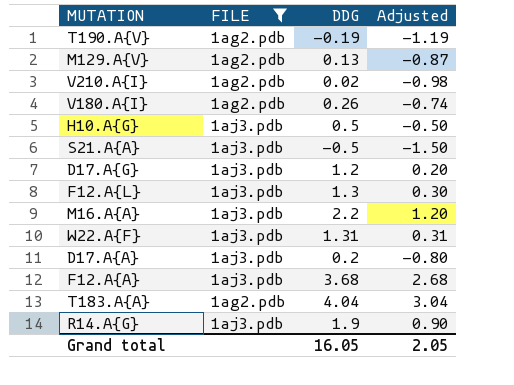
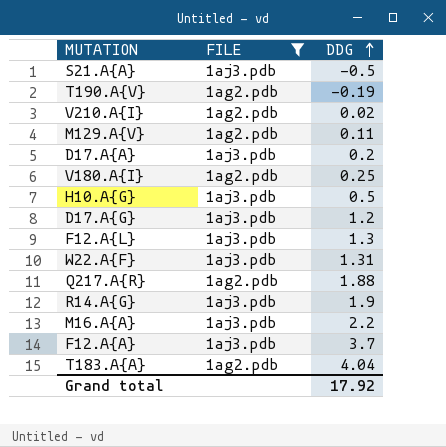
row order: none -> DDG ascending
column Adjusted | formula: [DDG] - 1 -> none
M129.A{V} | DDG: 0.13 -> 0.11
V180.A{I} | DDG: 0.26 -> 0.25
row Q217.A{R}: none -> 1ag2.pdb | 1.88
F12.A{A} | DDG: 3.68 -> 3.7
Grand total | DDG: 16.05 -> 17.92

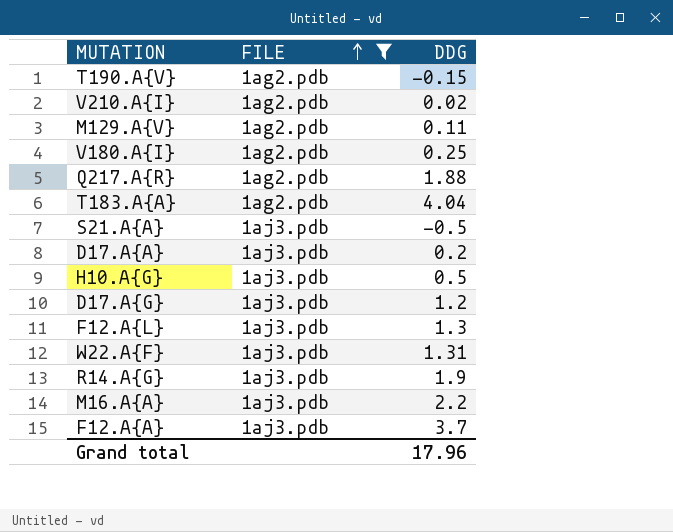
row order: DDG ascending -> FILE ascending
T190.A{V} | DDG: -0.19 -> -0.15
Grand total | DDG: 17.92 -> 17.96

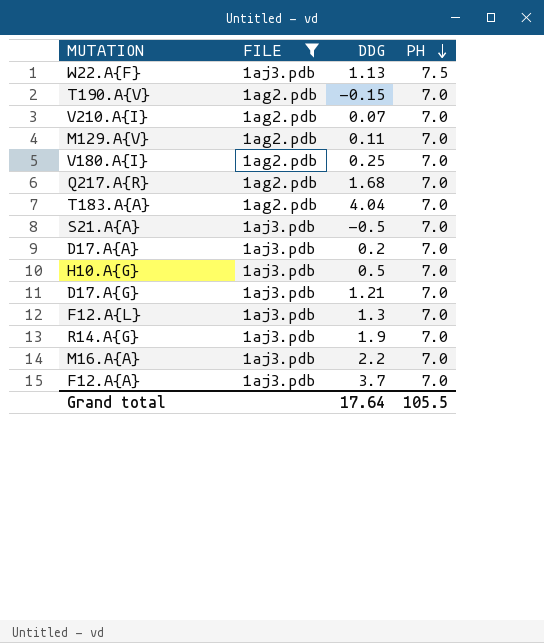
row order: FILE ascending -> PH descending
column PH | position: none -> 4
W22.A{F} | DDG: 1.31 -> 1.13
V210.A{I} | DDG: 0.02 -> 0.07
Q217.A{R} | DDG: 1.88 -> 1.68
D17.A{G} | DDG: 1.2 -> 1.21
Grand total | DDG: 17.96 -> 17.64

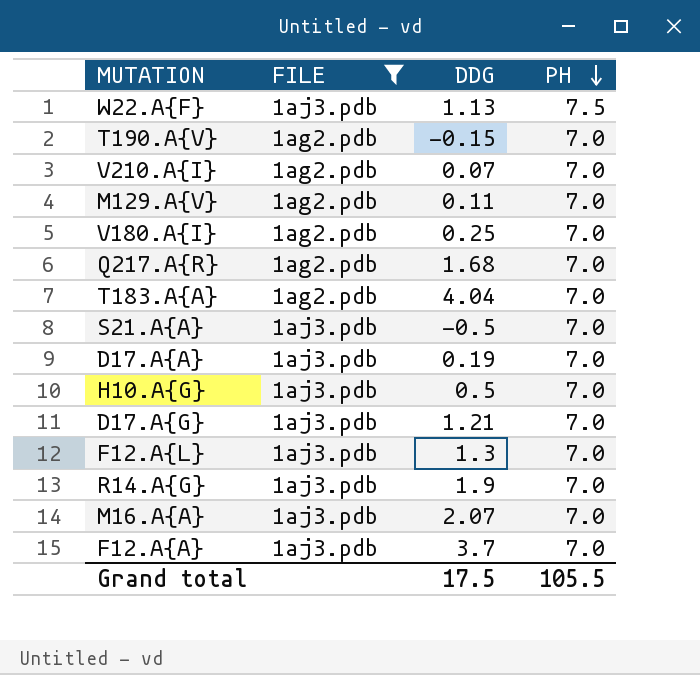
D17.A{A} | DDG: 0.2 -> 0.19
M16.A{A} | DDG: 2.2 -> 2.07
Grand total | DDG: 17.64 -> 17.5

